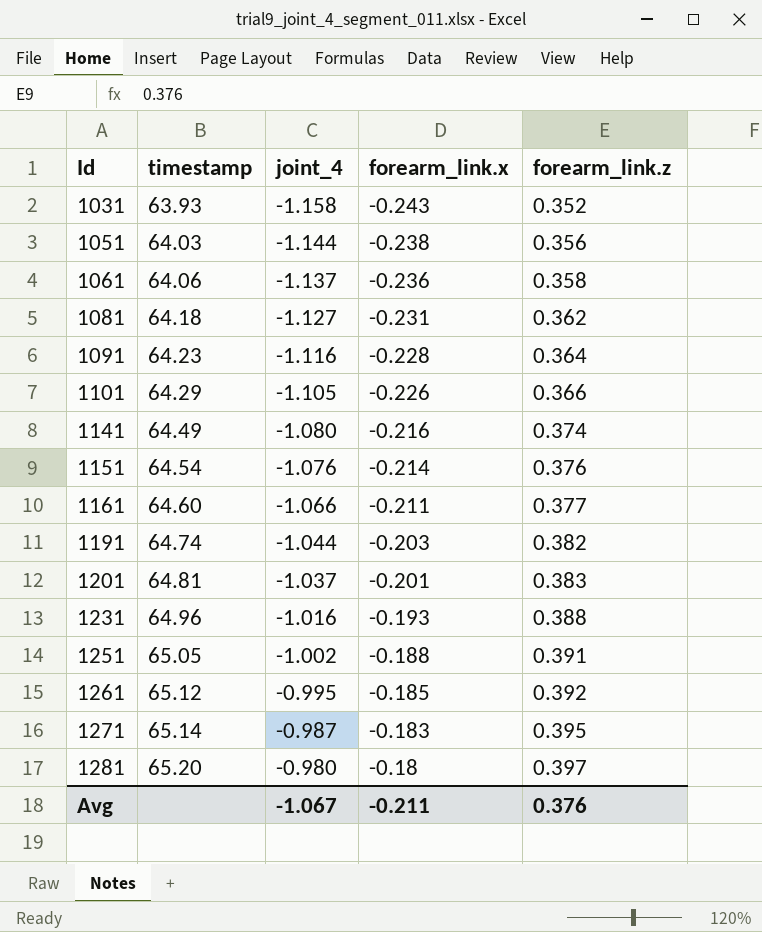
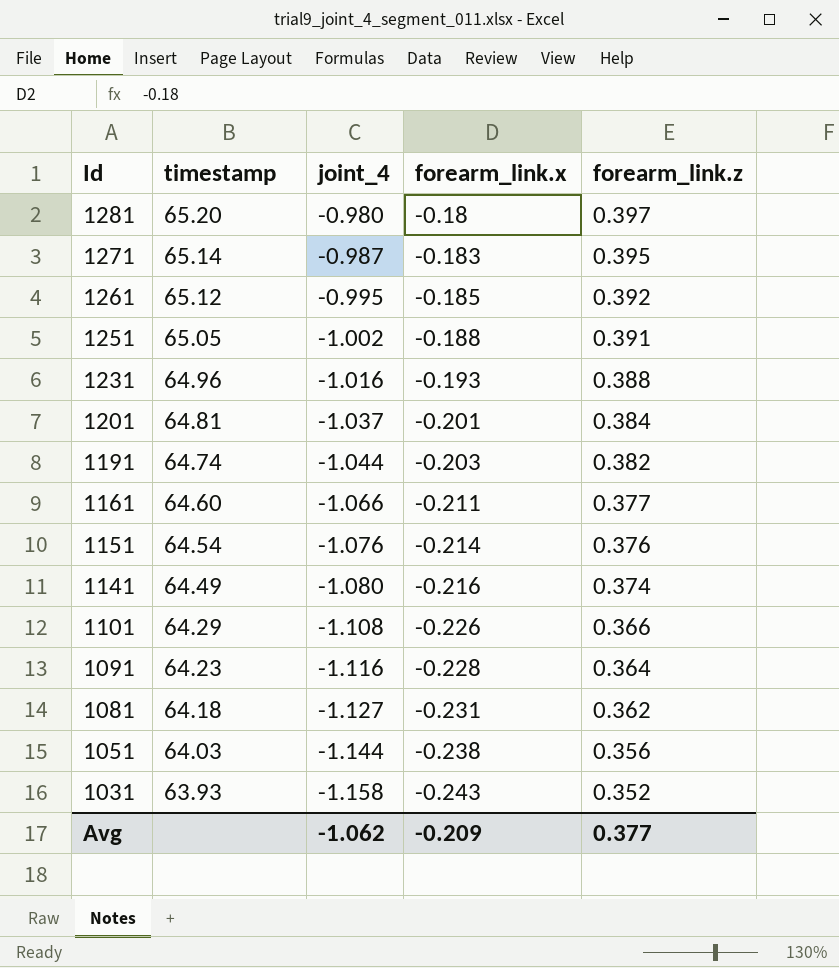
row order: Id ascending -> Id descending
row 1061: 64.06 | -1.137 | -0.236 | 0.358 -> none
1201 | forearm_link.z: 0.383 -> 0.384
1101 | joint_4: -1.105 -> -1.108
Avg | joint_4: -1.067 -> -1.062
Avg | forearm_link.x: -0.211 -> -0.209
Avg | forearm_link.z: 0.376 -> 0.377

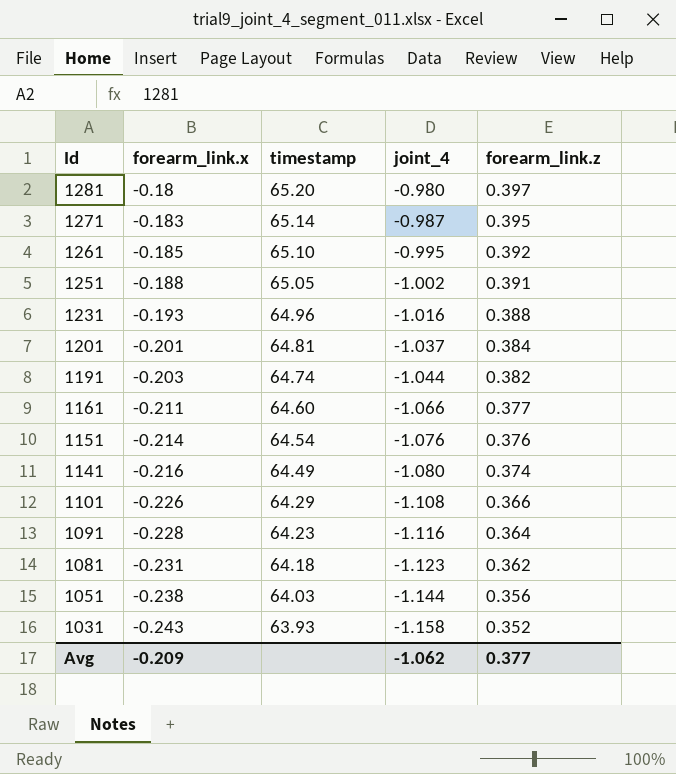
column forearm_link.x | position: 4 -> 2
1261 | timestamp: 65.12 -> 65.10
1081 | joint_4: -1.127 -> -1.123

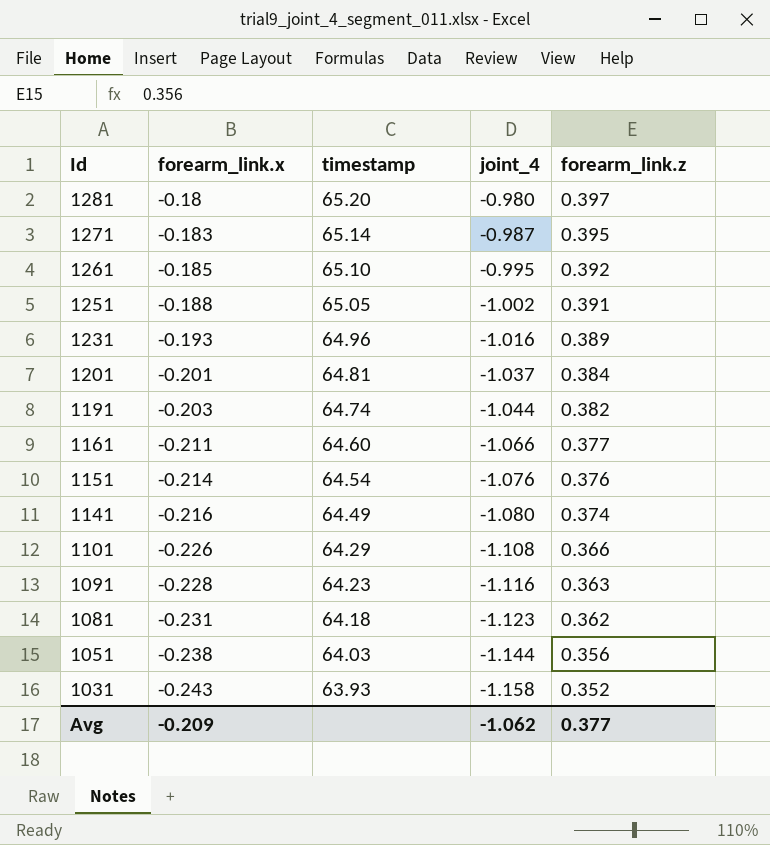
1231 | forearm_link.z: 0.388 -> 0.389
1091 | forearm_link.z: 0.364 -> 0.363

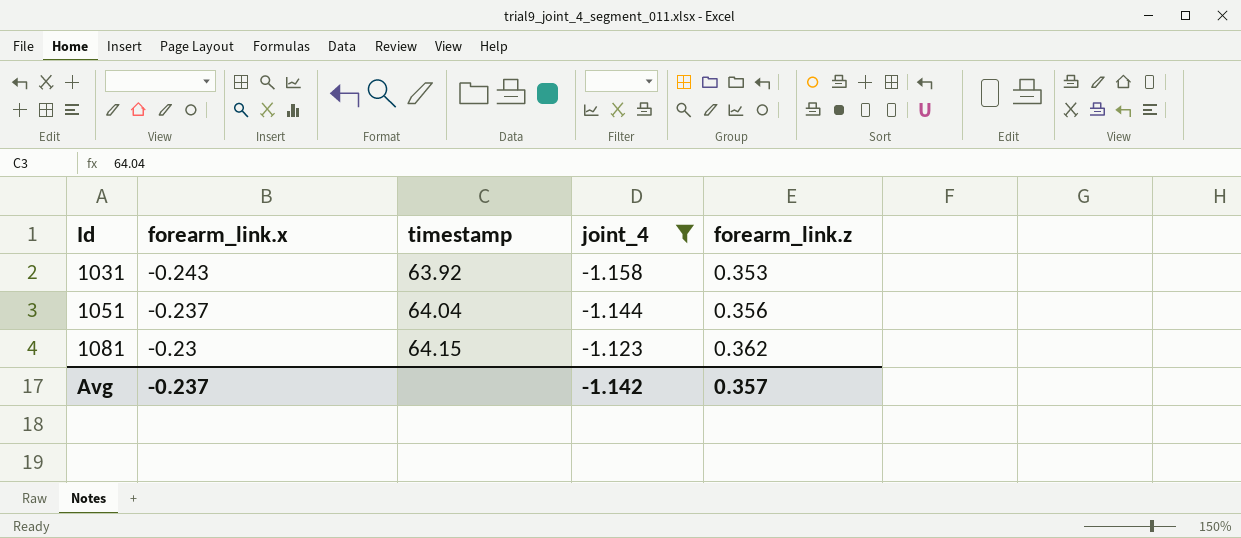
filter: none -> joint_4 <= -1.123
row order: Id descending -> Id ascending
1031 | timestamp: 63.93 -> 63.92
1031 | forearm_link.z: 0.352 -> 0.353
1051 | forearm_link.x: -0.238 -> -0.237
1051 | timestamp: 64.03 -> 64.04
1081 | forearm_link.x: -0.231 -> -0.23
1081 | timestamp: 64.18 -> 64.15
Avg | forearm_link.x: -0.209 -> -0.237
Avg | joint_4: -1.062 -> -1.142
Avg | forearm_link.z: 0.377 -> 0.357

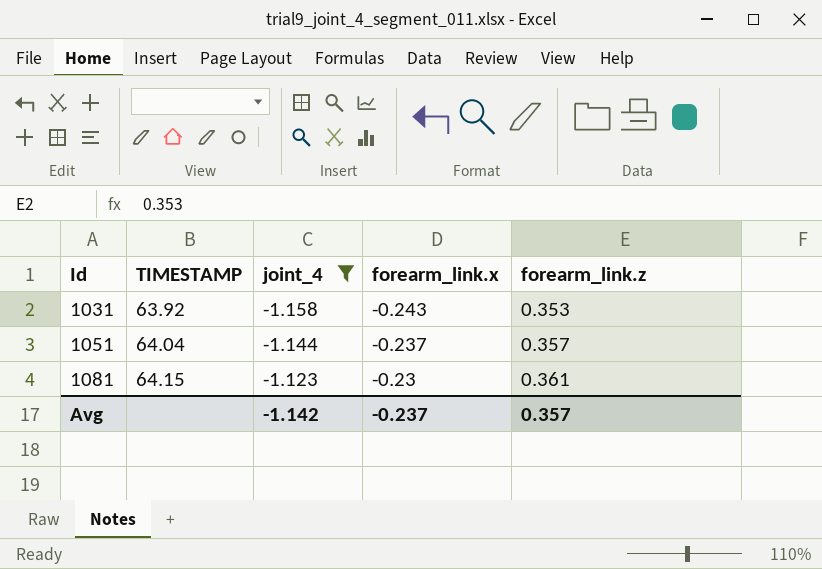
column name: timestamp -> TIMESTAMP
column forearm_link.x | position: 2 -> 4
1051 | forearm_link.z: 0.356 -> 0.357
1081 | forearm_link.z: 0.362 -> 0.361

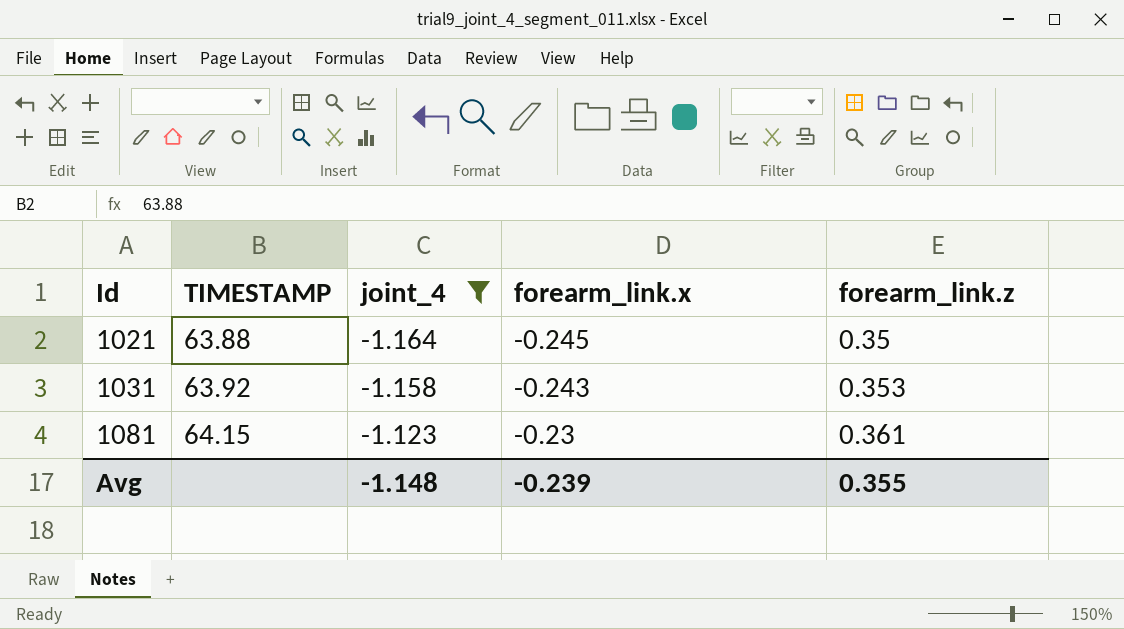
row 1051: 64.04 | -1.144 | -0.237 | 0.357 -> none
row 1021: none -> 63.88 | -1.164 | -0.245 | 0.35
Avg | joint_4: -1.142 -> -1.148
Avg | forearm_link.x: -0.237 -> -0.239
Avg | forearm_link.z: 0.357 -> 0.355

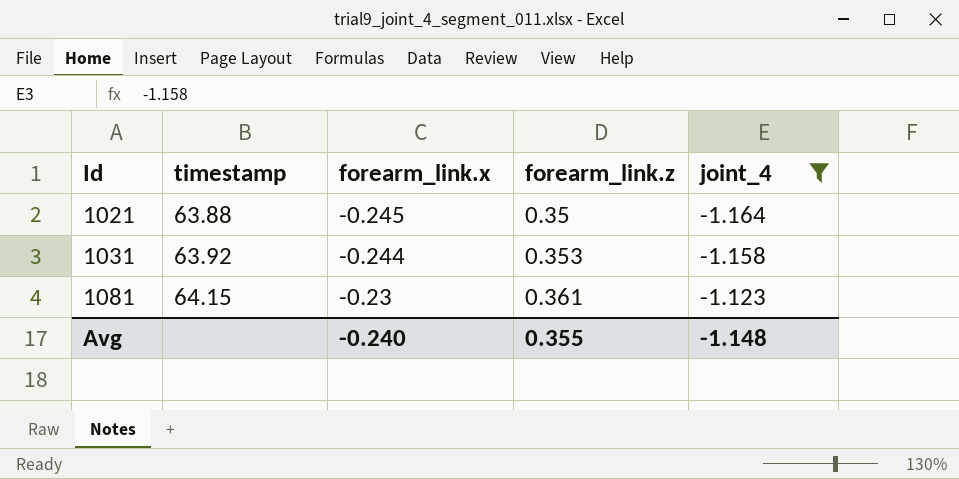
column name: TIMESTAMP -> timestamp
column joint_4 | position: 3 -> 5
1031 | forearm_link.x: -0.243 -> -0.244
Avg | forearm_link.x: -0.239 -> -0.240

